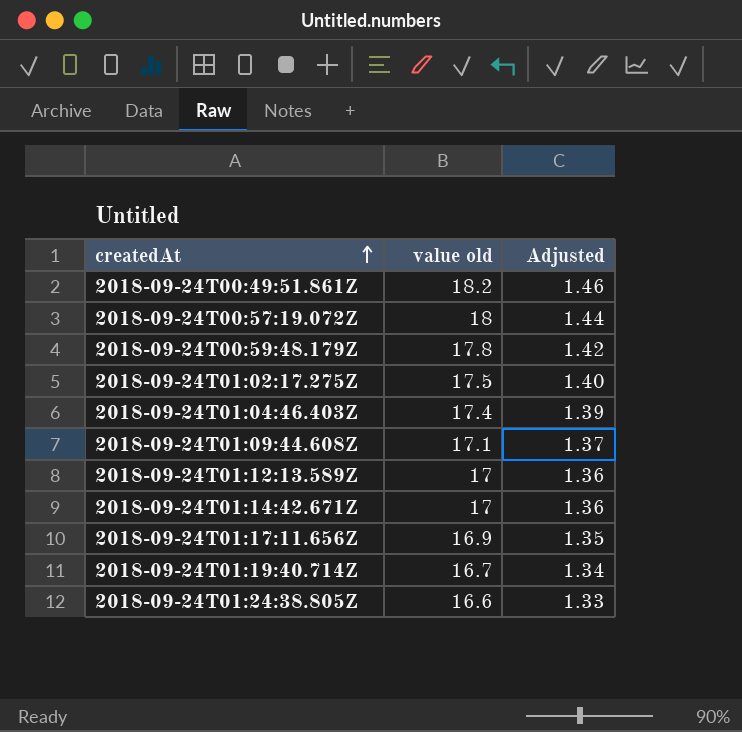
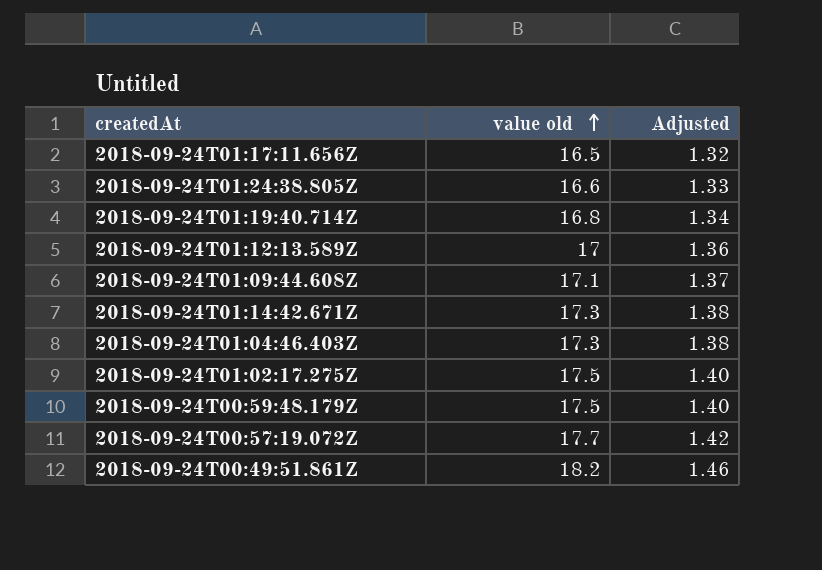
row order: createdAt ascending -> value old ascending
2018-09-24T01:17:11.656Z | value old: 16.9 -> 16.5
2018-09-24T01:17:11.656Z | Adjusted: 1.35 -> 1.32
2018-09-24T01:19:40.714Z | value old: 16.7 -> 16.8
2018-09-24T01:14:42.671Z | value old: 17 -> 17.3
2018-09-24T01:14:42.671Z | Adjusted: 1.36 -> 1.38
2018-09-24T01:04:46.403Z | value old: 17.4 -> 17.3
2018-09-24T01:04:46.403Z | Adjusted: 1.39 -> 1.38
2018-09-24T00:59:48.179Z | value old: 17.8 -> 17.5
2018-09-24T00:59:48.179Z | Adjusted: 1.42 -> 1.40
2018-09-24T00:57:19.072Z | value old: 18 -> 17.7
2018-09-24T00:57:19.072Z | Adjusted: 1.44 -> 1.42

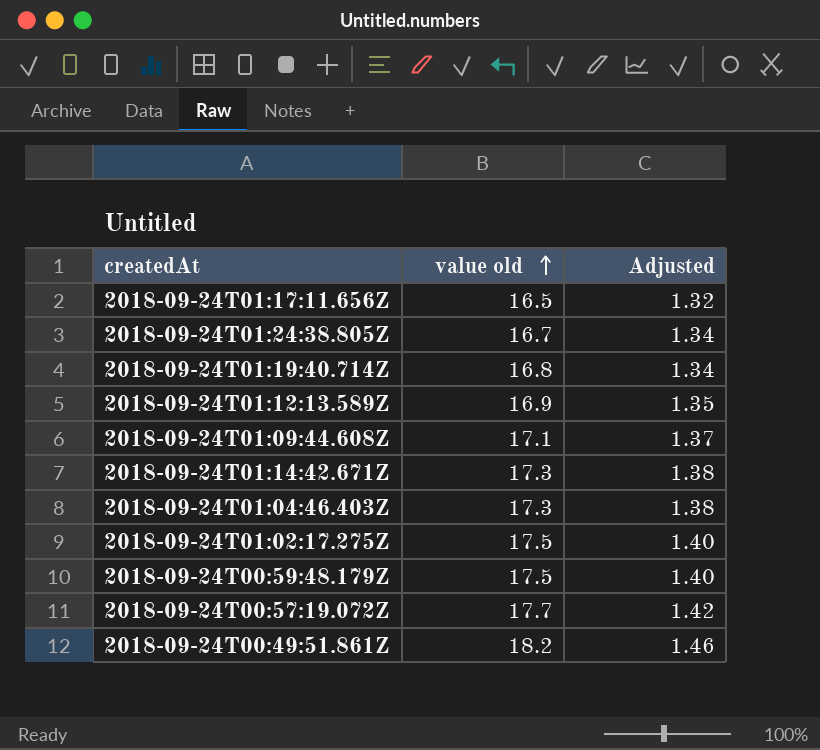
2018-09-24T01:24:38.805Z | value old: 16.6 -> 16.7
2018-09-24T01:24:38.805Z | Adjusted: 1.33 -> 1.34
2018-09-24T01:12:13.589Z | value old: 17 -> 16.9
2018-09-24T01:12:13.589Z | Adjusted: 1.36 -> 1.35

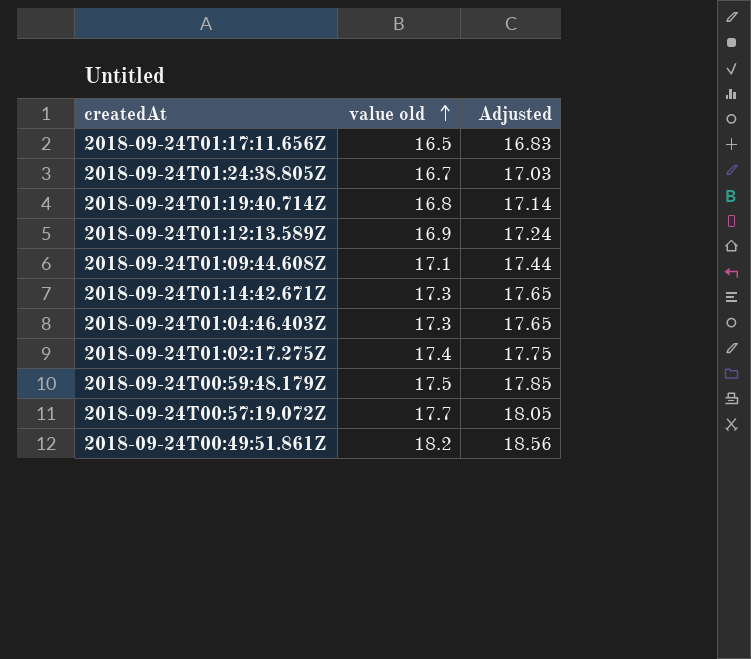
column Adjusted | formula: [value old] * 0.08 -> [value old] * 1.02
2018-09-24T01:02:17.275Z | value old: 17.5 -> 17.4

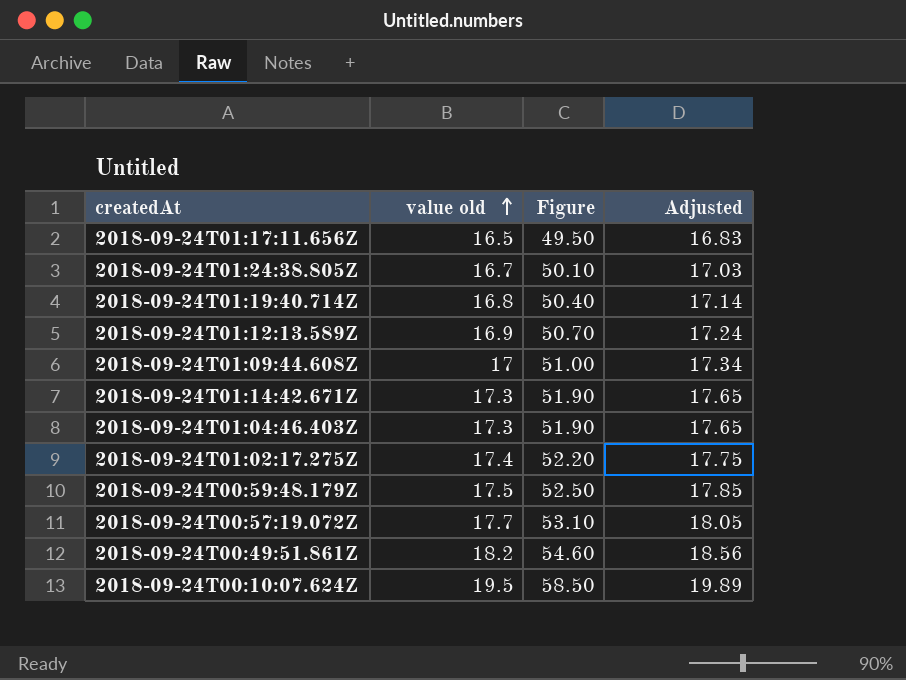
column Figure | formula: none -> [value old] * 3
2018-09-24T01:09:44.608Z | value old: 17.1 -> 17
2018-09-24T01:09:44.608Z | Adjusted: 17.44 -> 17.34
row 2018-09-24T00:10:07.624Z: none -> 19.5 | 58.50 | 19.89

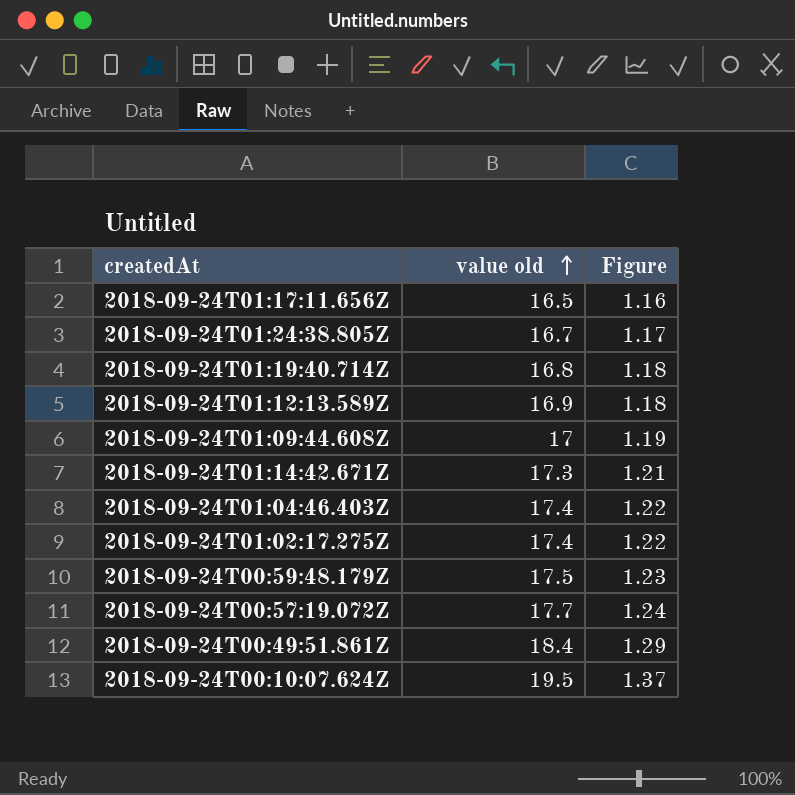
column Adjusted | formula: [value old] * 1.02 -> none
column Figure | formula: [value old] * 3 -> [value old] * 0.07
2018-09-24T01:04:46.403Z | value old: 17.3 -> 17.4
2018-09-24T00:49:51.861Z | value old: 18.2 -> 18.4

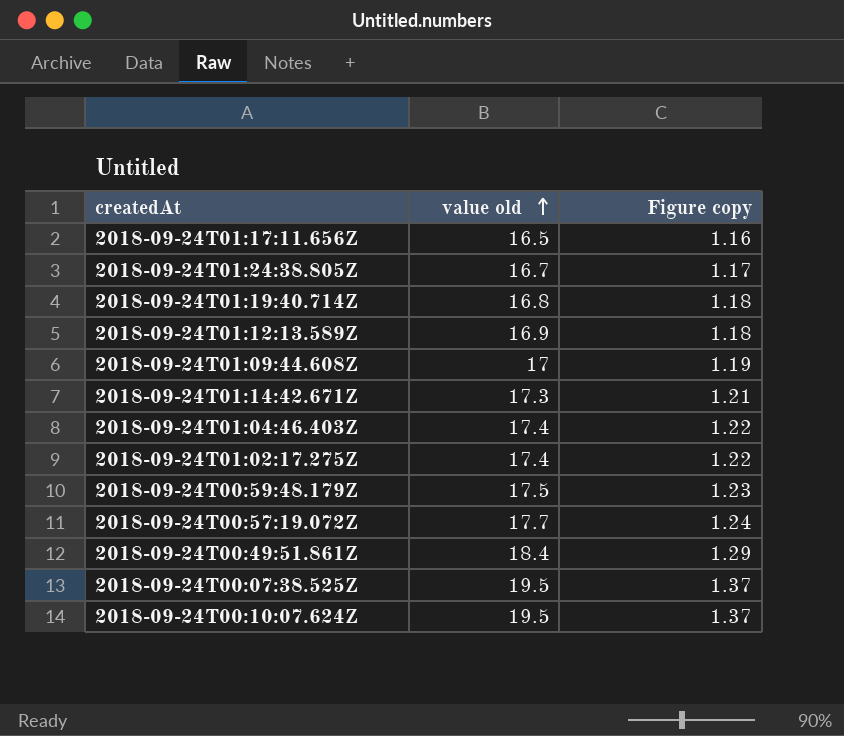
column name: Figure -> Figure copy
row 2018-09-24T00:07:38.525Z: none -> 19.5 | 1.37

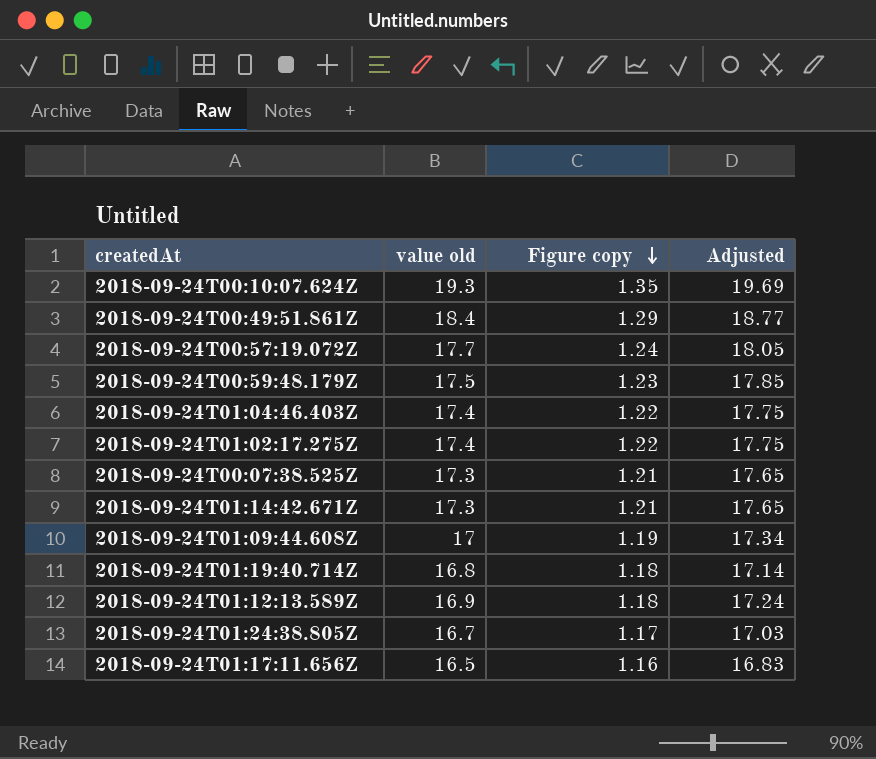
row order: value old ascending -> Figure copy descending
column Adjusted | formula: none -> [value old] * 1.02
2018-09-24T00:10:07.624Z | value old: 19.5 -> 19.3
2018-09-24T00:10:07.624Z | Figure copy: 1.37 -> 1.35
2018-09-24T00:07:38.525Z | value old: 19.5 -> 17.3
2018-09-24T00:07:38.525Z | Figure copy: 1.37 -> 1.21

